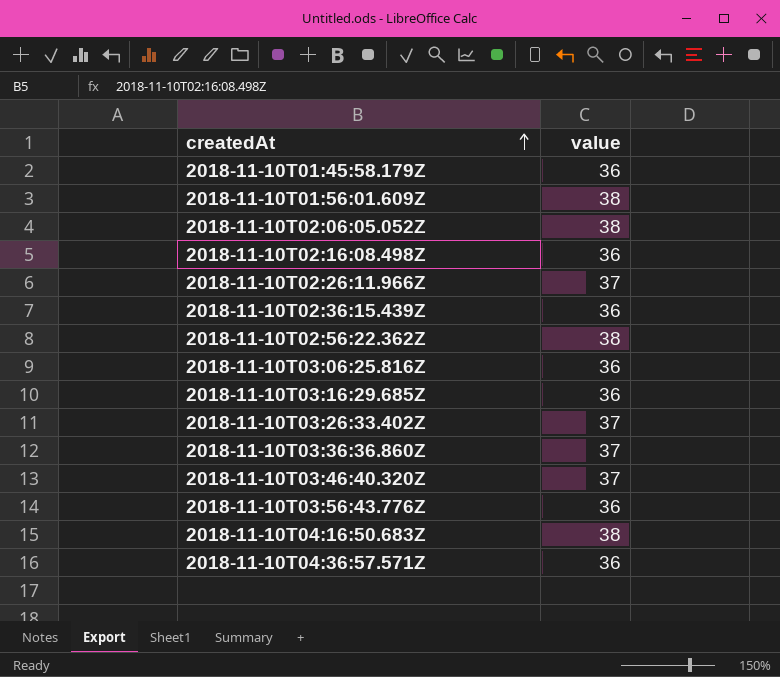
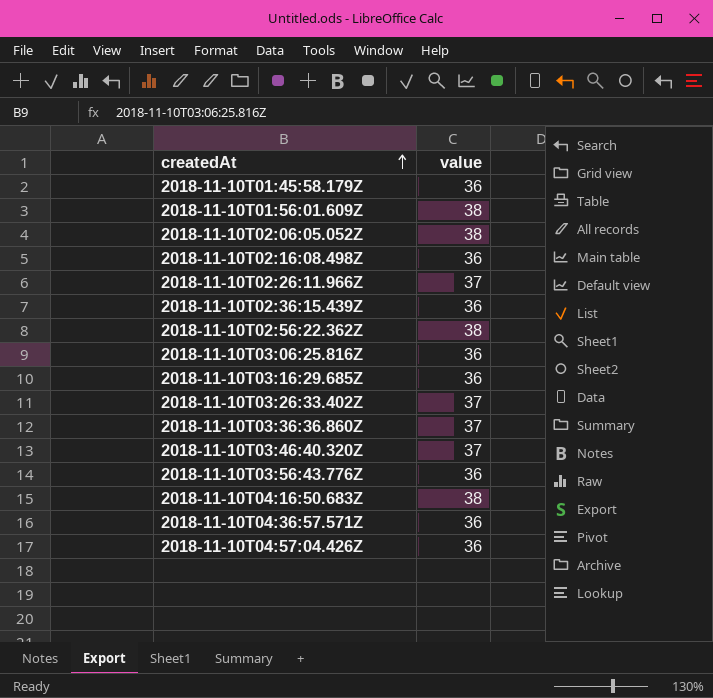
row 2018-11-10T04:57:04.426Z: none -> 36

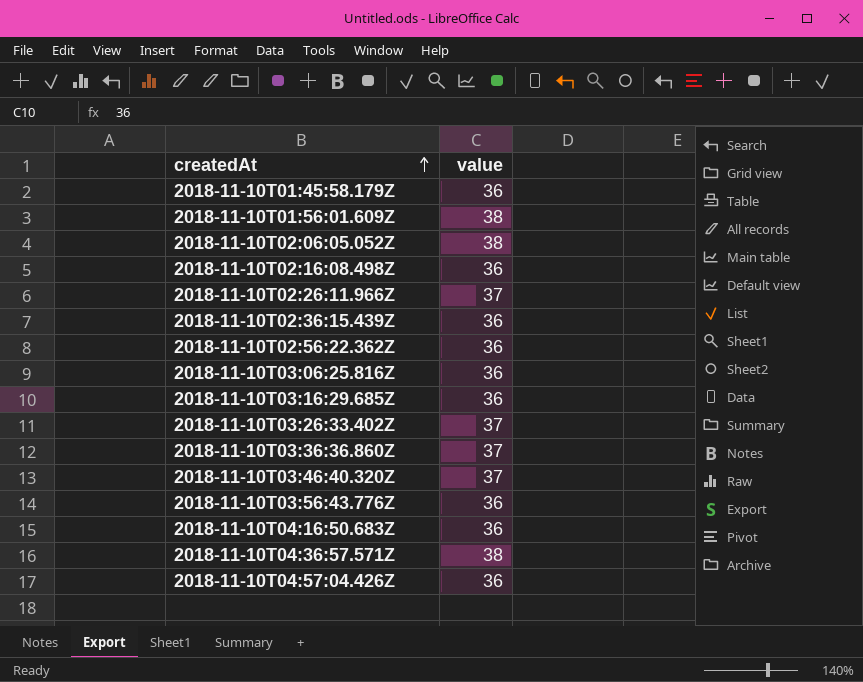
2018-11-10T02:56:22.362Z | value: 38 -> 36
2018-11-10T04:16:50.683Z | value: 38 -> 36
2018-11-10T04:36:57.571Z | value: 36 -> 38

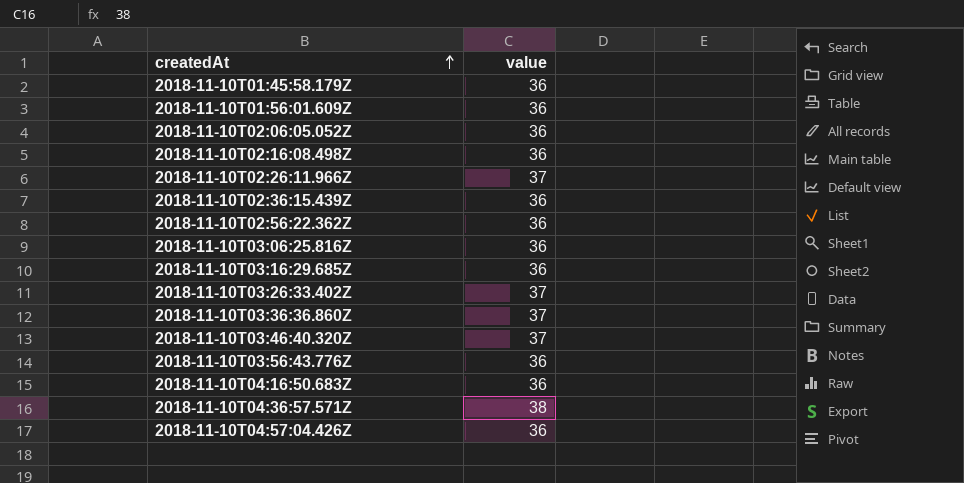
2018-11-10T01:56:01.609Z | value: 38 -> 36
2018-11-10T02:06:05.052Z | value: 38 -> 36

